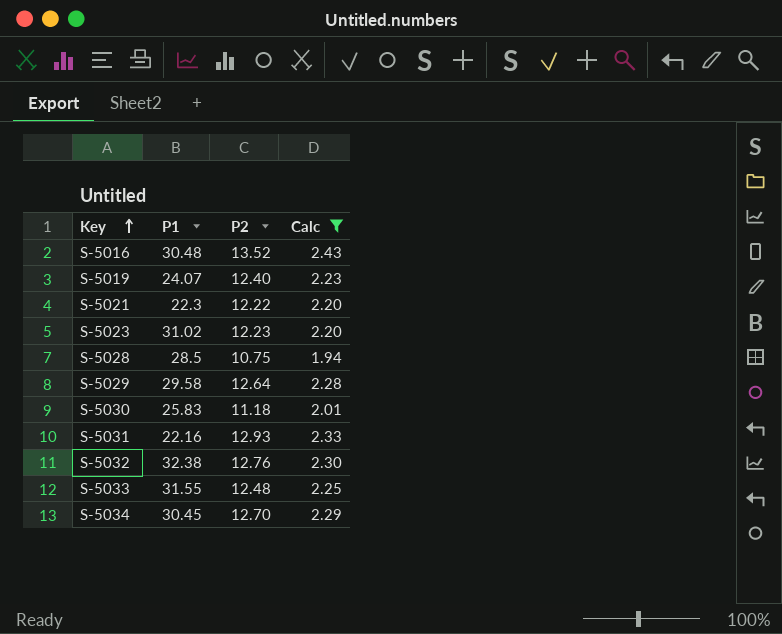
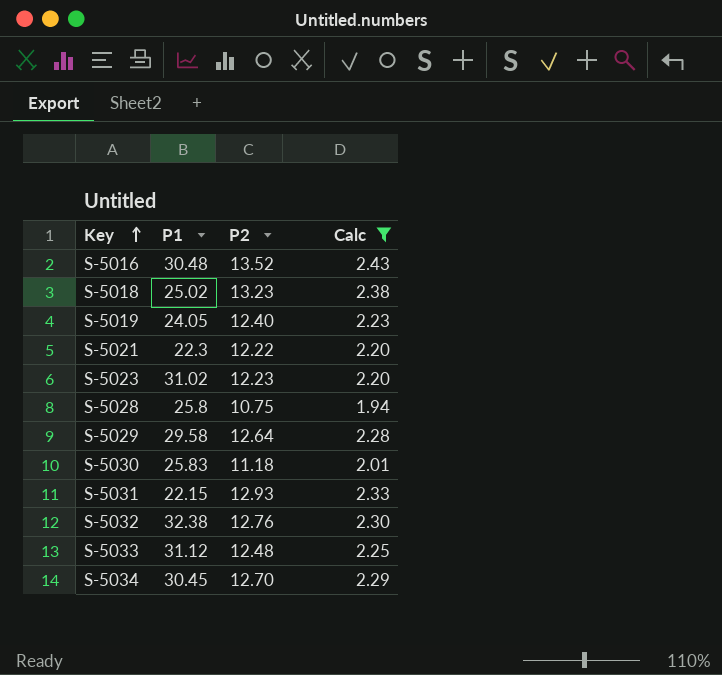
row S-5018: none -> 25.02 | 13.23 | 2.38
S-5019 | P1: 24.07 -> 24.05
S-5028 | P1: 28.5 -> 25.8
S-5031 | P1: 22.16 -> 22.15
S-5033 | P1: 31.55 -> 31.12

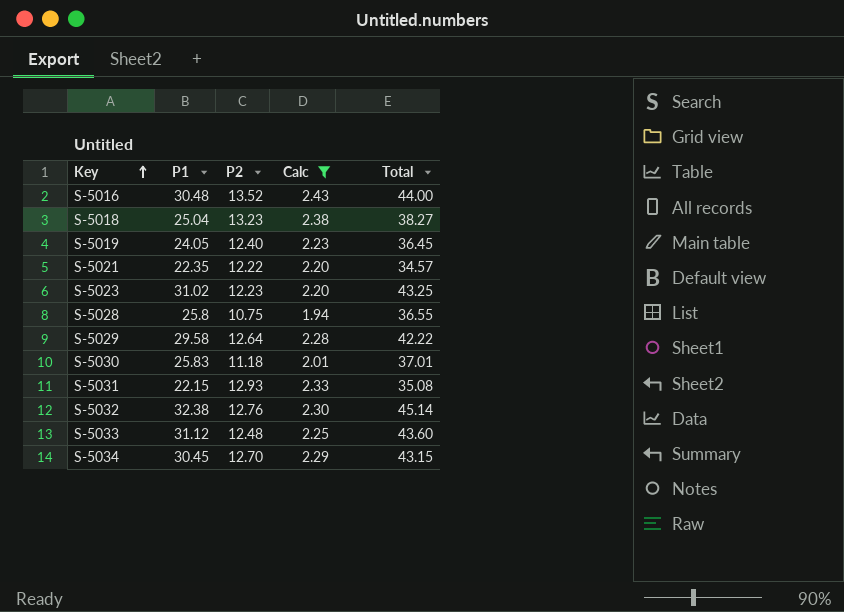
column Total | formula: none -> [P1] + [P2]
S-5018 | P1: 25.02 -> 25.04
S-5021 | P1: 22.3 -> 22.35

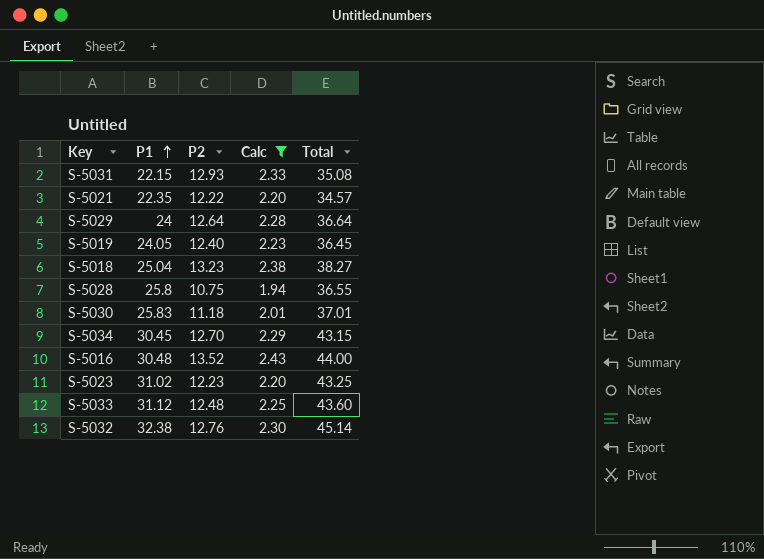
row order: Key ascending -> P1 ascending
S-5029 | P1: 29.58 -> 24
S-5029 | Total: 42.22 -> 36.64

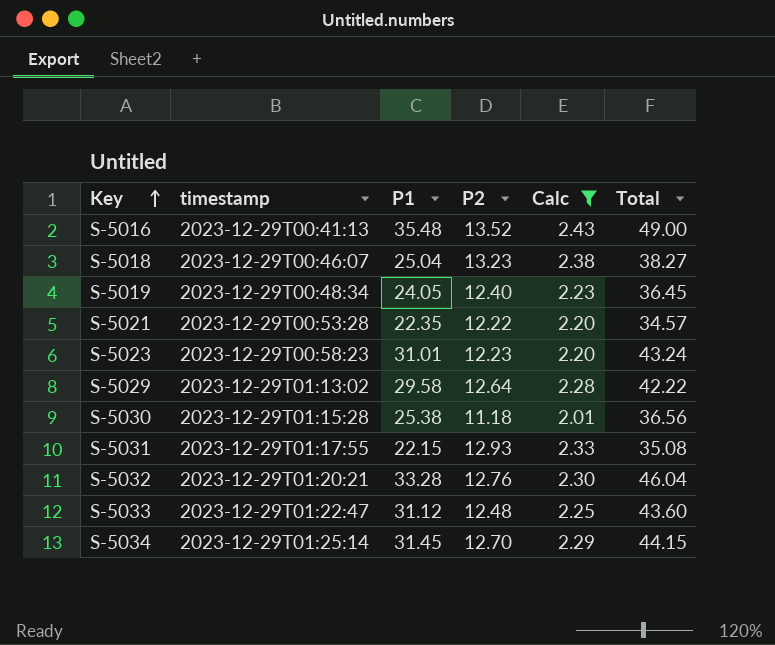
row order: P1 ascending -> Key ascending
column timestamp | position: none -> 2
row S-5028: 25.8 | 10.75 | 1.94 | 36.55 -> none
S-5016 | P1: 30.48 -> 35.48
S-5016 | Total: 44.00 -> 49.00
S-5023 | P1: 31.02 -> 31.01
S-5023 | Total: 43.25 -> 43.24
S-5029 | P1: 24 -> 29.58
S-5029 | Total: 36.64 -> 42.22
S-5030 | P1: 25.83 -> 25.38
S-5030 | Total: 37.01 -> 36.56
S-5032 | P1: 32.38 -> 33.28
S-5032 | Total: 45.14 -> 46.04
S-5034 | P1: 30.45 -> 31.45
S-5034 | Total: 43.15 -> 44.15

